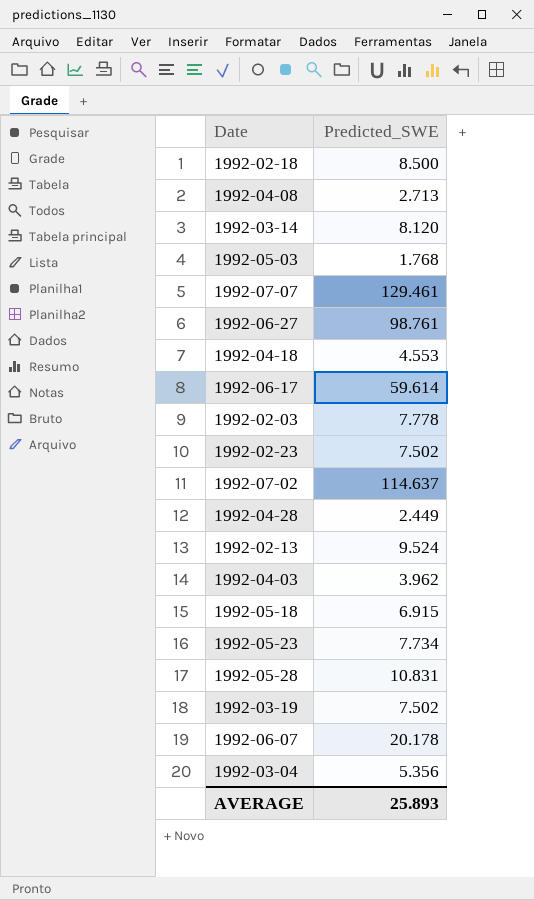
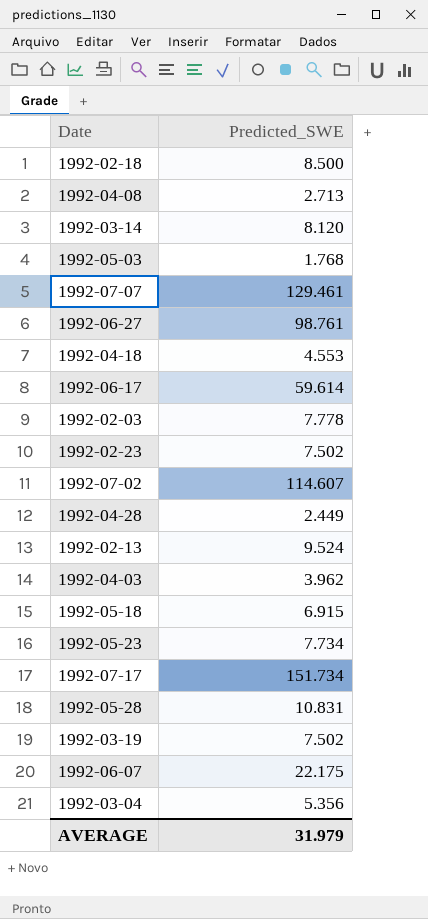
1992-07-02 | Predicted_SWE: 114.637 -> 114.607
row 1992-07-17: none -> 151.734
1992-06-07 | Predicted_SWE: 20.178 -> 22.175
AVERAGE | Predicted_SWE: 25.893 -> 31.979

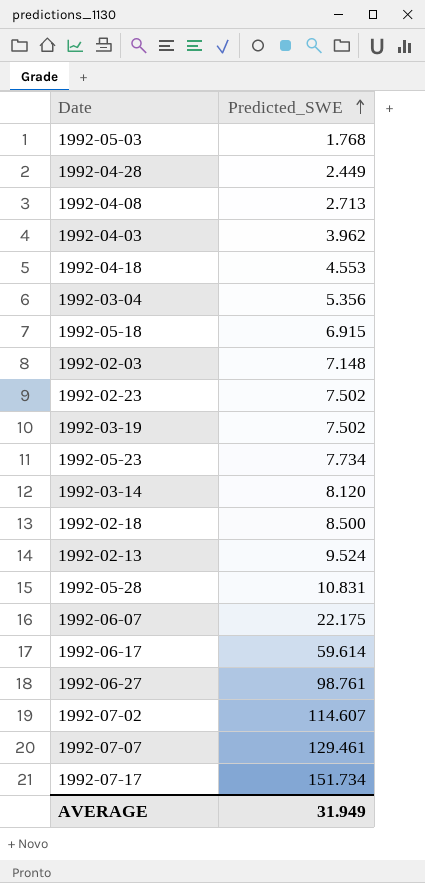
row order: none -> Predicted_SWE ascending
1992-02-03 | Predicted_SWE: 7.778 -> 7.148
AVERAGE | Predicted_SWE: 31.979 -> 31.949

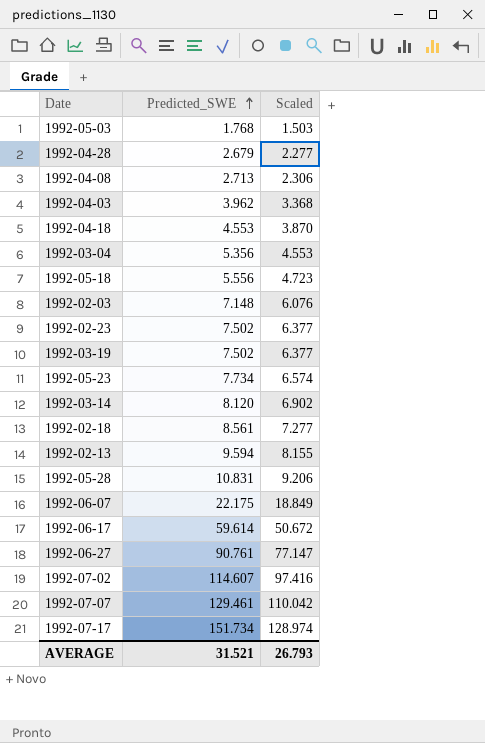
column Scaled | formula: none -> [Predicted_SWE] * 0.85
1992-04-28 | Predicted_SWE: 2.449 -> 2.679
1992-05-18 | Predicted_SWE: 6.915 -> 5.556
1992-02-18 | Predicted_SWE: 8.500 -> 8.561
1992-02-13 | Predicted_SWE: 9.524 -> 9.594
1992-06-27 | Predicted_SWE: 98.761 -> 90.761
AVERAGE | Predicted_SWE: 31.949 -> 31.521

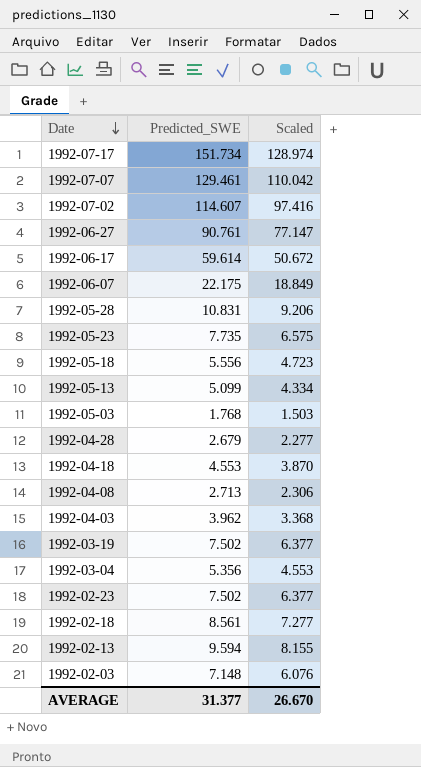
row order: Predicted_SWE ascending -> Date descending
row 1992-03-14: 8.120 | 6.902 -> none
1992-05-23 | Predicted_SWE: 7.734 -> 7.735
1992-05-23 | Scaled: 6.574 -> 6.575
row 1992-05-13: none -> 5.099 | 4.334
AVERAGE | Predicted_SWE: 31.521 -> 31.377
AVERAGE | Scaled: 26.793 -> 26.670

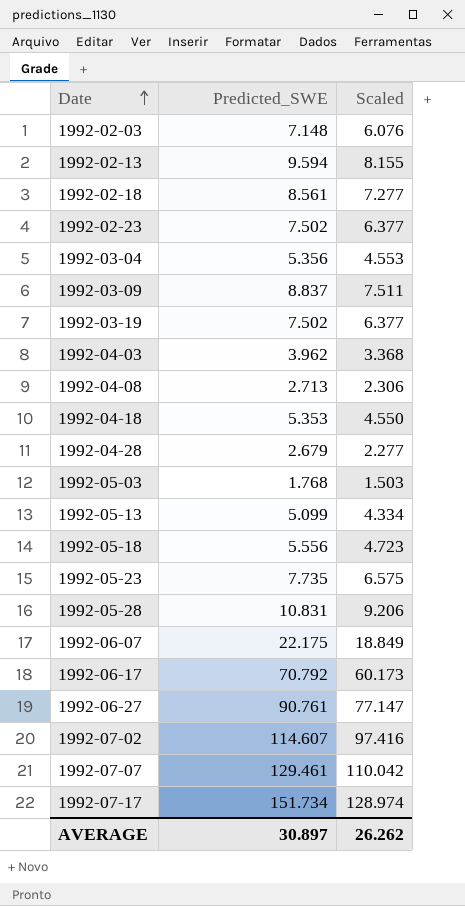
row order: Date descending -> Date ascending
row 1992-03-09: none -> 8.837 | 7.511
1992-04-18 | Predicted_SWE: 4.553 -> 5.353
1992-04-18 | Scaled: 3.870 -> 4.550
1992-06-17 | Predicted_SWE: 59.614 -> 70.792
1992-06-17 | Scaled: 50.672 -> 60.173
AVERAGE | Predicted_SWE: 31.377 -> 30.897
AVERAGE | Scaled: 26.670 -> 26.262

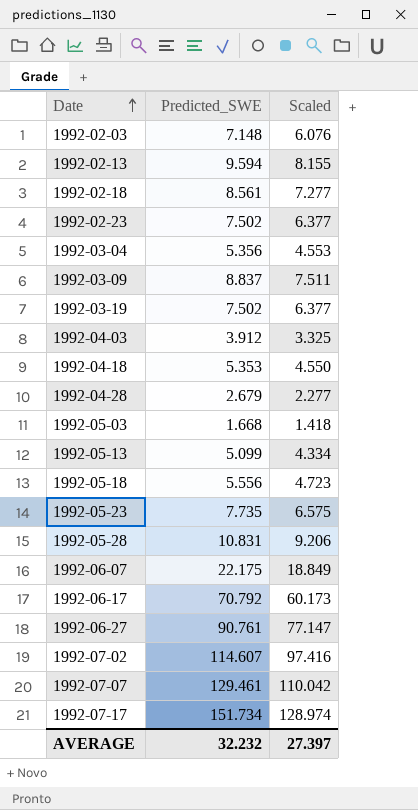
row 1992-04-08: 2.713 | 2.306 -> none
1992-04-03 | Predicted_SWE: 3.962 -> 3.912
1992-04-03 | Scaled: 3.368 -> 3.325
1992-05-03 | Predicted_SWE: 1.768 -> 1.668
1992-05-03 | Scaled: 1.503 -> 1.418
AVERAGE | Predicted_SWE: 30.897 -> 32.232
AVERAGE | Scaled: 26.262 -> 27.397

